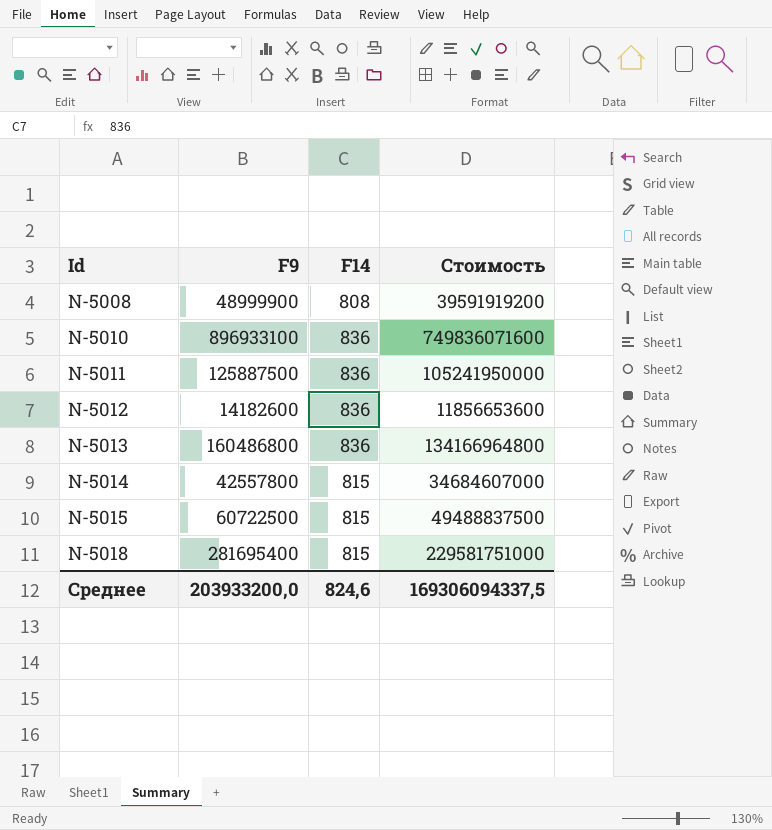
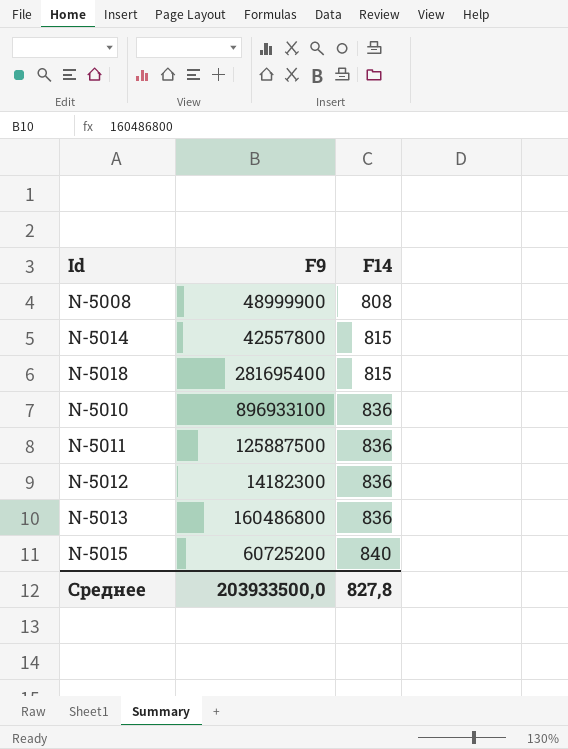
row order: Id ascending -> F14 ascending
column Стоимость | formula: [F9] * [F14] -> none
N-5012 | F9: 14182600 -> 14182300
N-5015 | F9: 60722500 -> 60725200
N-5015 | F14: 815 -> 840
Среднее | F9: 203933200,0 -> 203933500,0
Среднее | F14: 824,6 -> 827,8

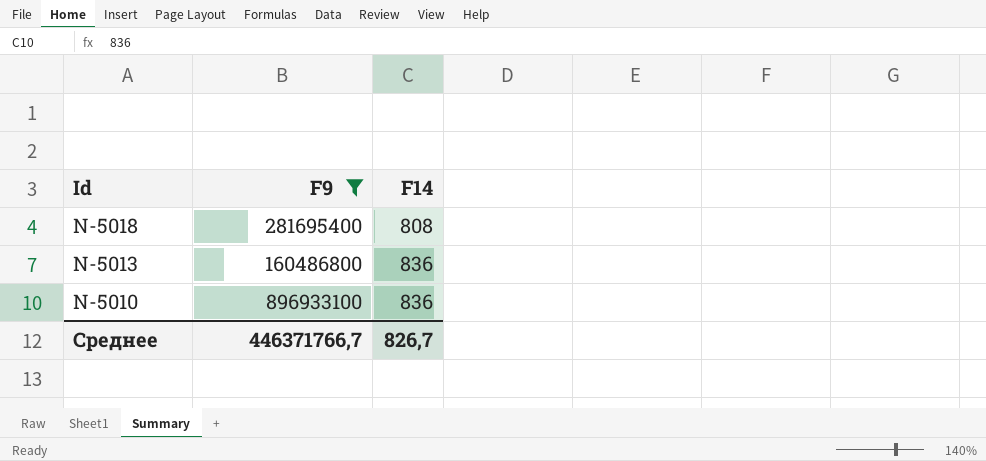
filter: none -> F9 >= 160486800
row order: F14 ascending -> Id descending
N-5018 | F14: 815 -> 808
Среднее | F9: 203933500,0 -> 446371766,7
Среднее | F14: 827,8 -> 826,7

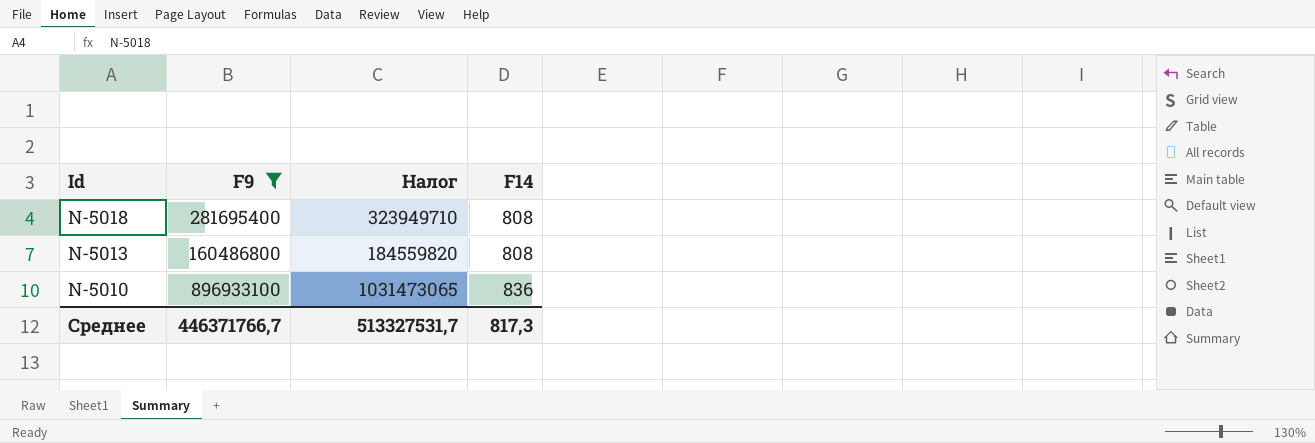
column Налог | formula: none -> [F9] * 1,15
N-5013 | F14: 836 -> 808
Среднее | F14: 826,7 -> 817,3

